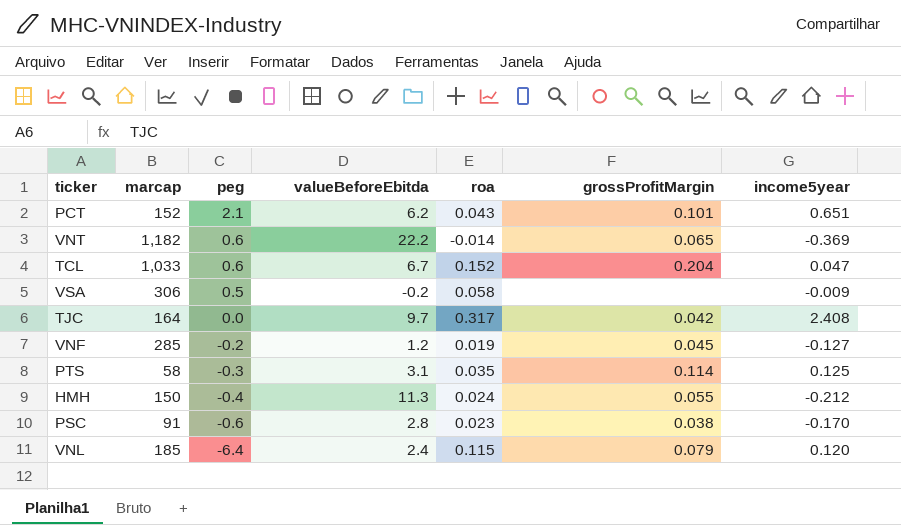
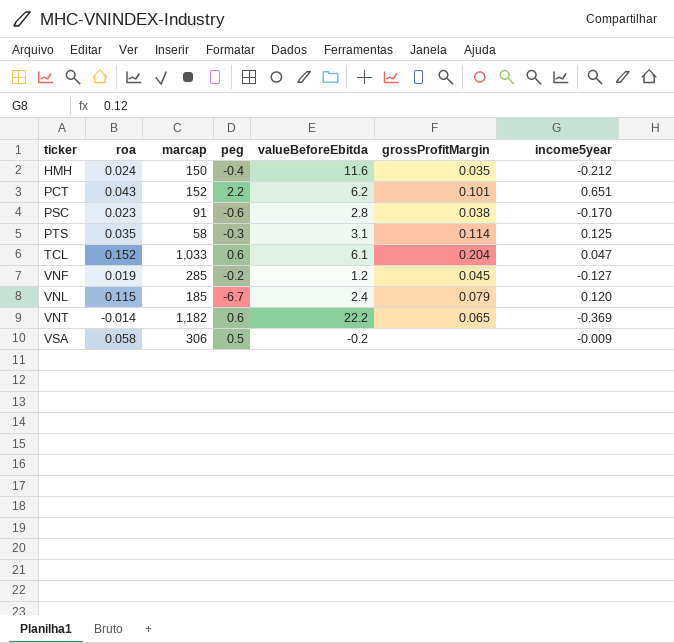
row order: peg descending -> ticker ascending
column roa | position: 5 -> 2
row TJC: 164 | 0.0 | 9.7 | 0.317 | 0.042 | 2.408 -> none
HMH | valueBeforeEbitda: 11.3 -> 11.6
HMH | grossProfitMargin: 0.055 -> 0.035
PCT | peg: 2.1 -> 2.2
TCL | valueBeforeEbitda: 6.7 -> 6.1
VNL | peg: -6.4 -> -6.7

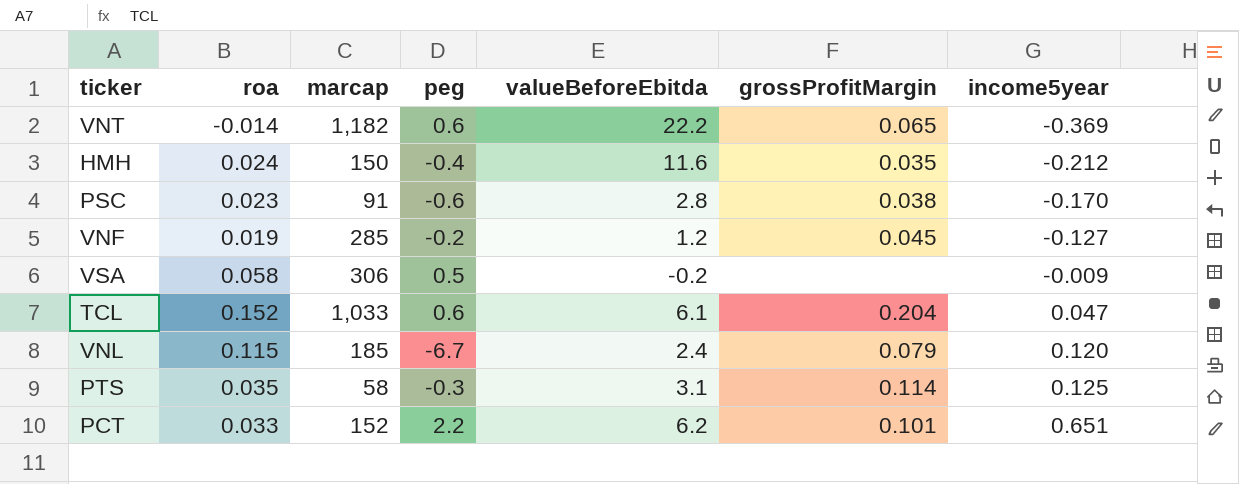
row order: ticker ascending -> income5year ascending
PCT | roa: 0.043 -> 0.033

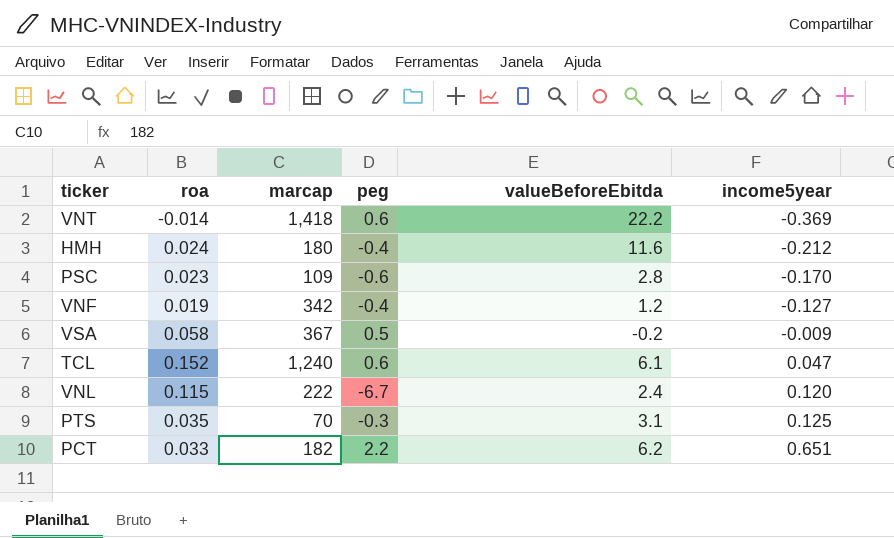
column grossProfitMargin | position: 6 -> none
VNT | marcap: 1,182 -> 1,418
HMH | marcap: 150 -> 180
PSC | marcap: 91 -> 109
VNF | marcap: 285 -> 342
VNF | peg: -0.2 -> -0.4
VSA | marcap: 306 -> 367
TCL | marcap: 1,033 -> 1,240
VNL | marcap: 185 -> 222
PTS | marcap: 58 -> 70
PCT | marcap: 152 -> 182

